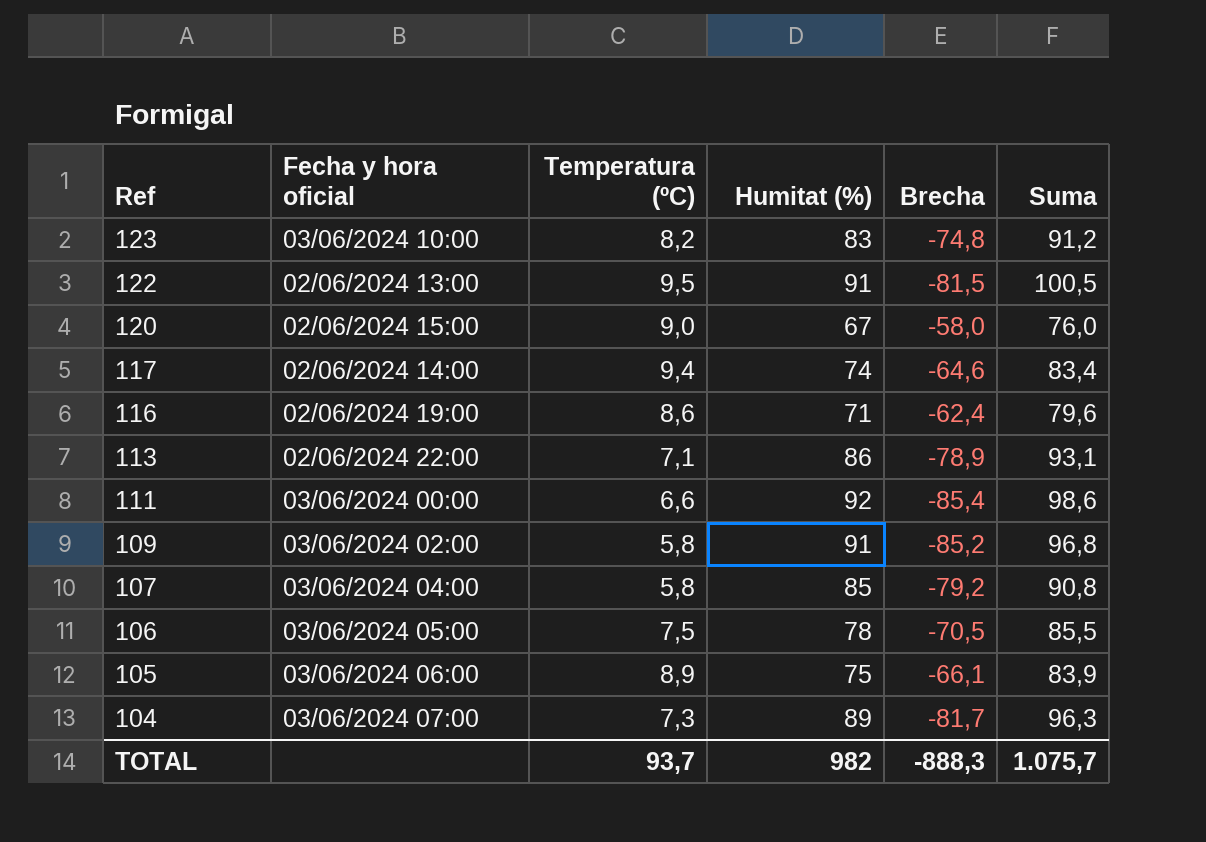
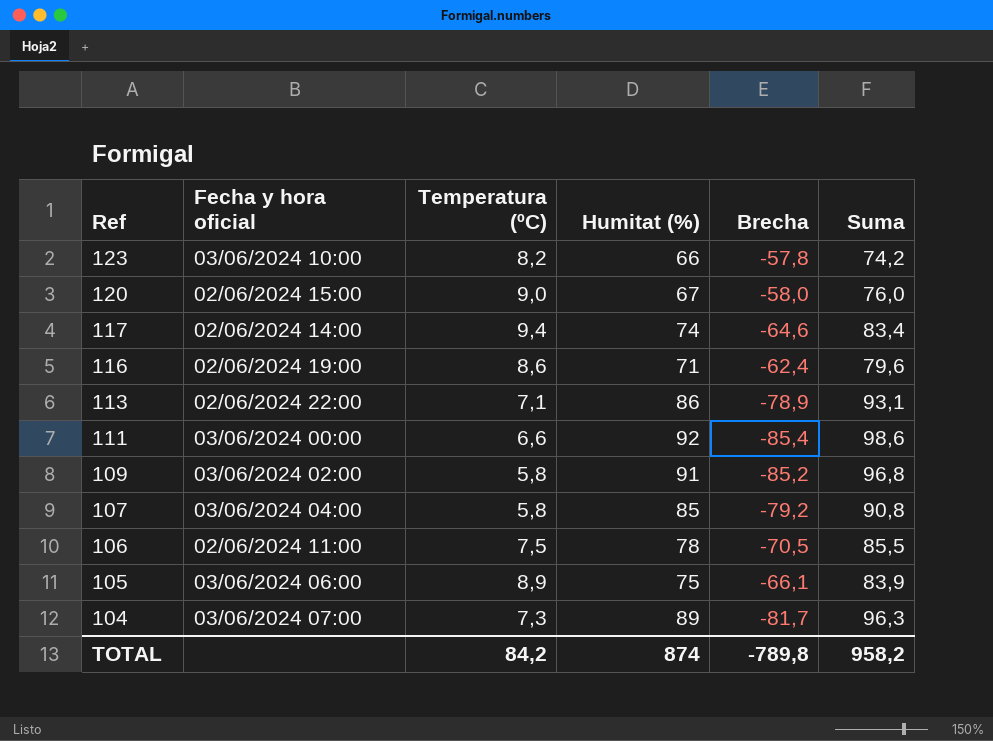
row 122: 02/06/2024 13:00 | 9,5 | 91 | -81,5 | 100,5 -> none
123 | Humitat (%): 83 -> 66
123 | Brecha: -74,8 -> -57,8
123 | Suma: 91,2 -> 74,2
106 | Fecha y hora oficial: 03/06/2024 05:00 -> 02/06/2024 11:00
TOTAL | Temperatura (ºC): 93,7 -> 84,2
TOTAL | Humitat (%): 982 -> 874
TOTAL | Brecha: -888,3 -> -789,8
TOTAL | Suma: 1.075,7 -> 958,2

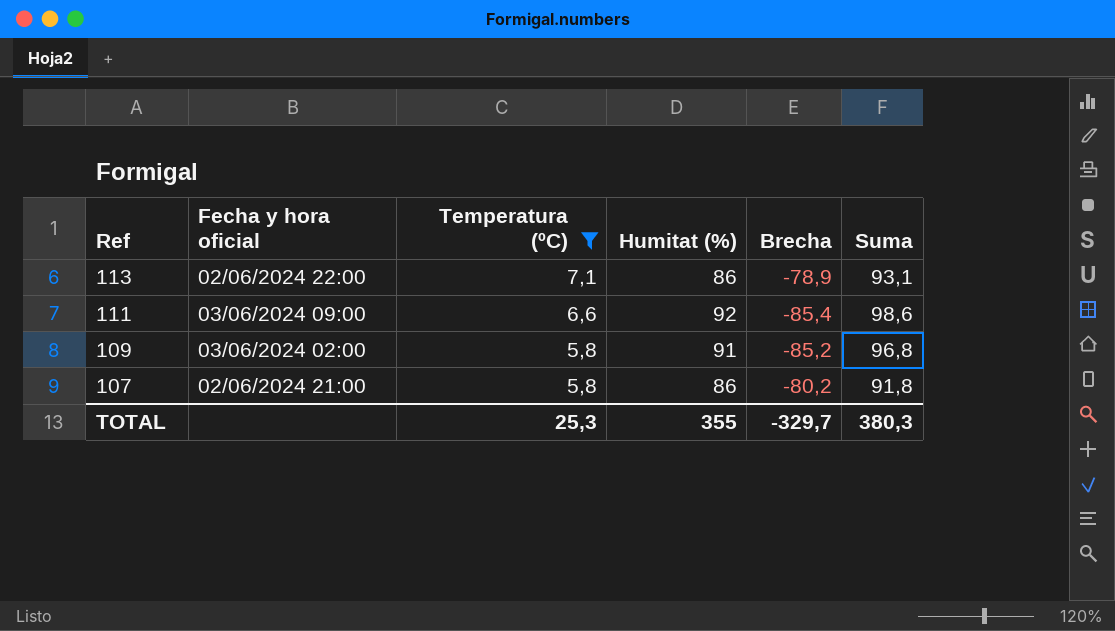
filter: none -> Temperatura (ºC) <= 7,1
111 | Fecha y hora oficial: 03/06/2024 00:00 -> 03/06/2024 09:00
107 | Fecha y hora oficial: 03/06/2024 04:00 -> 02/06/2024 21:00
107 | Humitat (%): 85 -> 86
107 | Brecha: -79,2 -> -80,2
107 | Suma: 90,8 -> 91,8
TOTAL | Temperatura (ºC): 84,2 -> 25,3
TOTAL | Humitat (%): 874 -> 355
TOTAL | Brecha: -789,8 -> -329,7
TOTAL | Suma: 958,2 -> 380,3

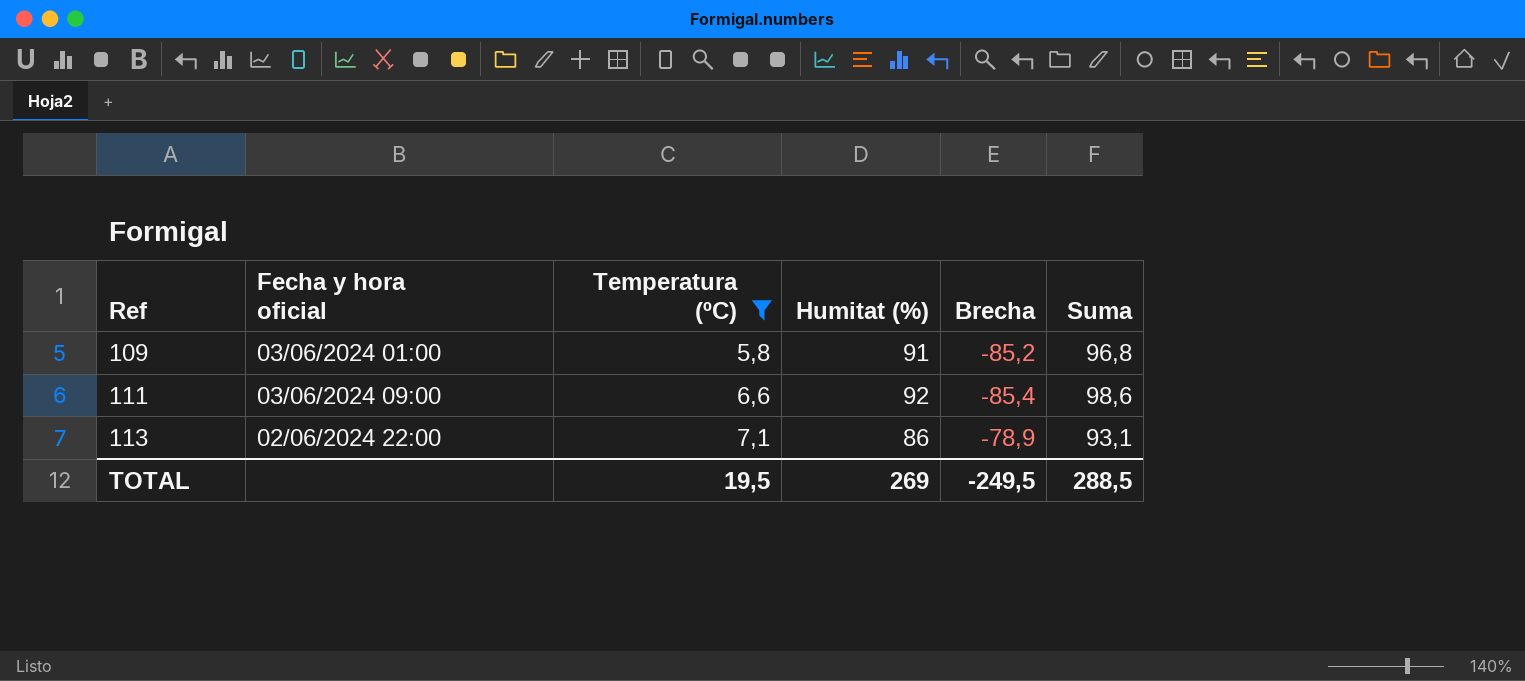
row order: Ref descending -> Ref ascending
row 107: 02/06/2024 21:00 | 5,8 | 86 | -80,2 | 91,8 -> none
109 | Fecha y hora oficial: 03/06/2024 02:00 -> 03/06/2024 01:00
TOTAL | Temperatura (ºC): 25,3 -> 19,5
TOTAL | Humitat (%): 355 -> 269
TOTAL | Brecha: -329,7 -> -249,5
TOTAL | Suma: 380,3 -> 288,5

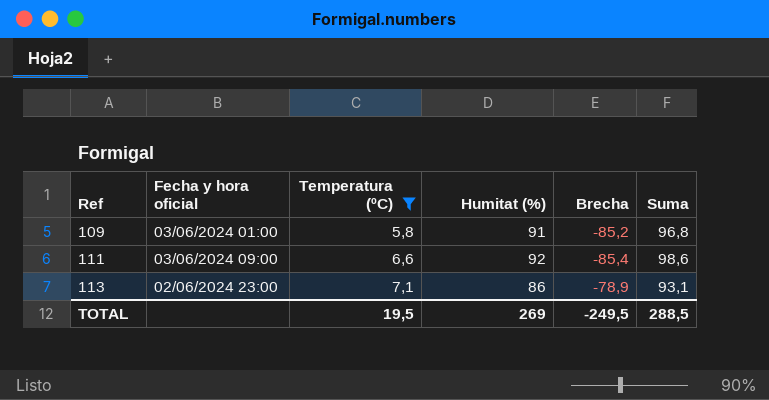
113 | Fecha y hora oficial: 02/06/2024 22:00 -> 02/06/2024 23:00

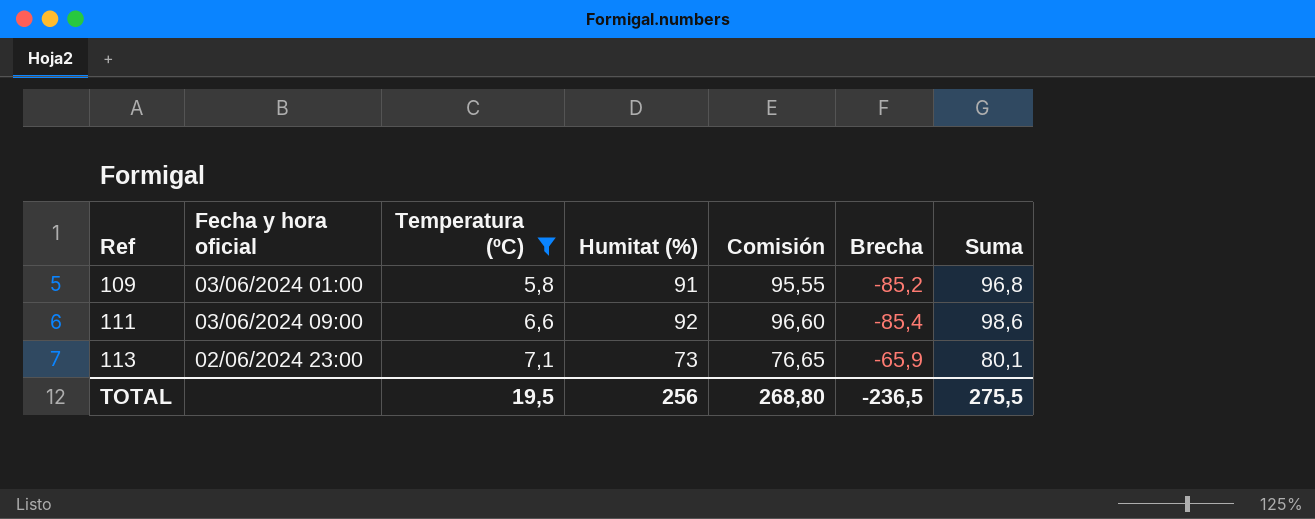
column Comisión | formula: none -> [Humitat (%)] * 1,05
113 | Humitat (%): 86 -> 73
113 | Brecha: -78,9 -> -65,9
113 | Suma: 93,1 -> 80,1
TOTAL | Humitat (%): 269 -> 256
TOTAL | Brecha: -249,5 -> -236,5
TOTAL | Suma: 288,5 -> 275,5

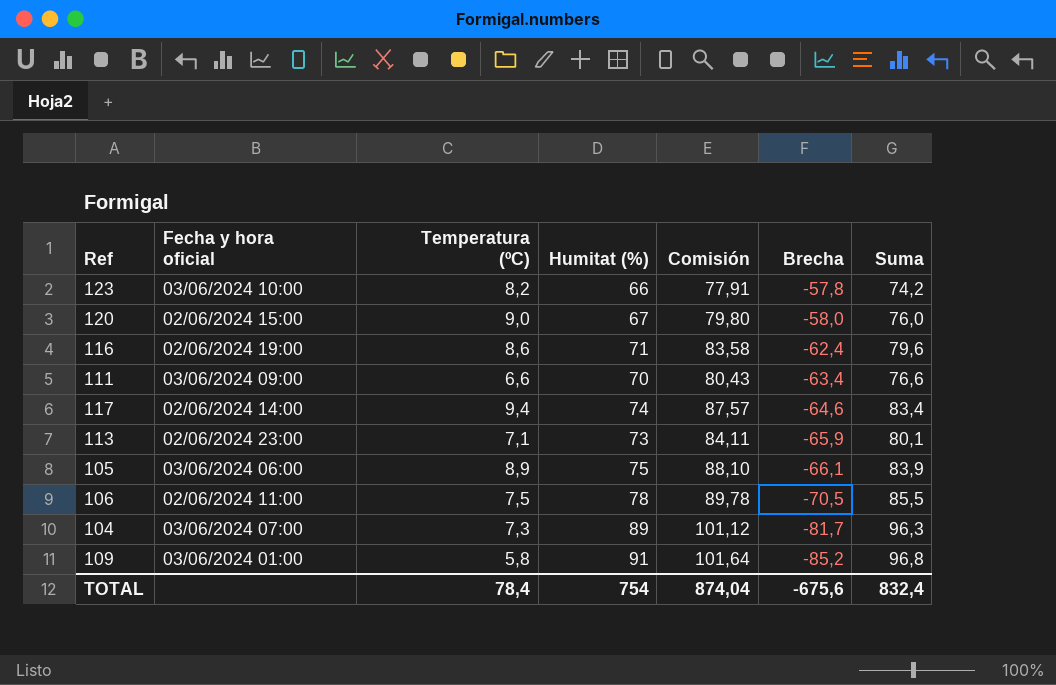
filter: Temperatura (ºC) <= 7,1 -> none
row order: Ref ascending -> Brecha descending
column Comisión | formula: [Humitat (%)] * 1,05 -> [Suma] * 1,05
111 | Humitat (%): 92 -> 70
111 | Brecha: -85,4 -> -63,4
111 | Suma: 98,6 -> 76,6
TOTAL | Temperatura (ºC): 19,5 -> 78,4
TOTAL | Humitat (%): 256 -> 754
TOTAL | Comisión: 268,80 -> 874,04
TOTAL | Brecha: -236,5 -> -675,6
TOTAL | Suma: 275,5 -> 832,4

